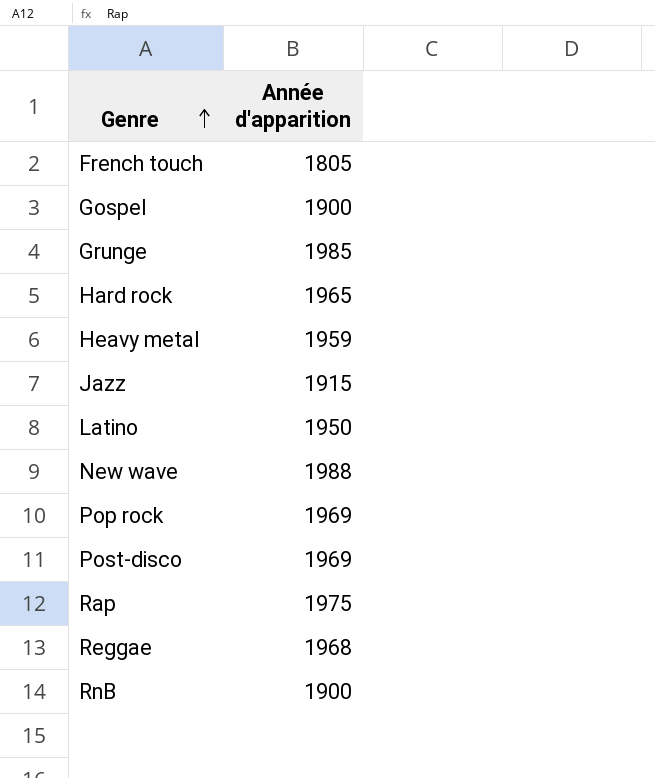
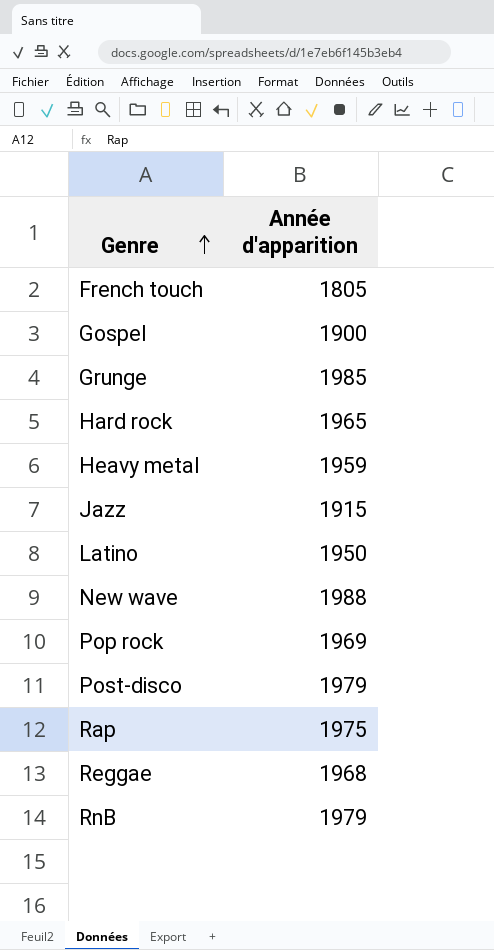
Post-disco | Année d'apparition: 1969 -> 1979
RnB | Année d'apparition: 1900 -> 1979

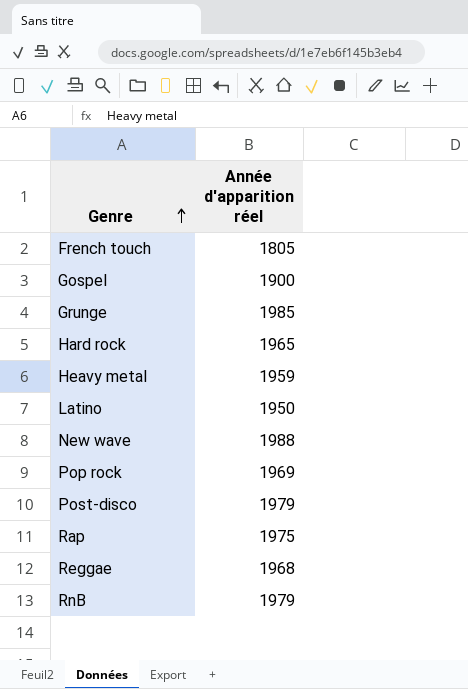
column name: Année d'apparition -> Année d'apparition réel
row Jazz: 1915 -> none

